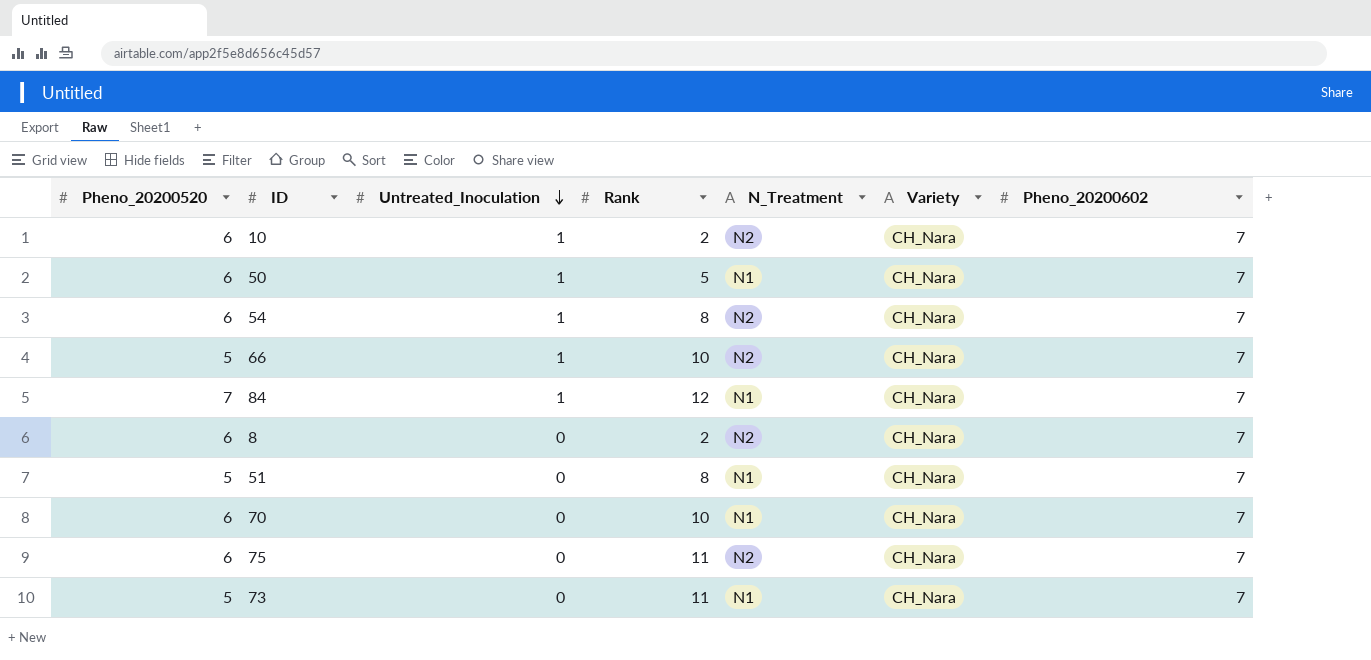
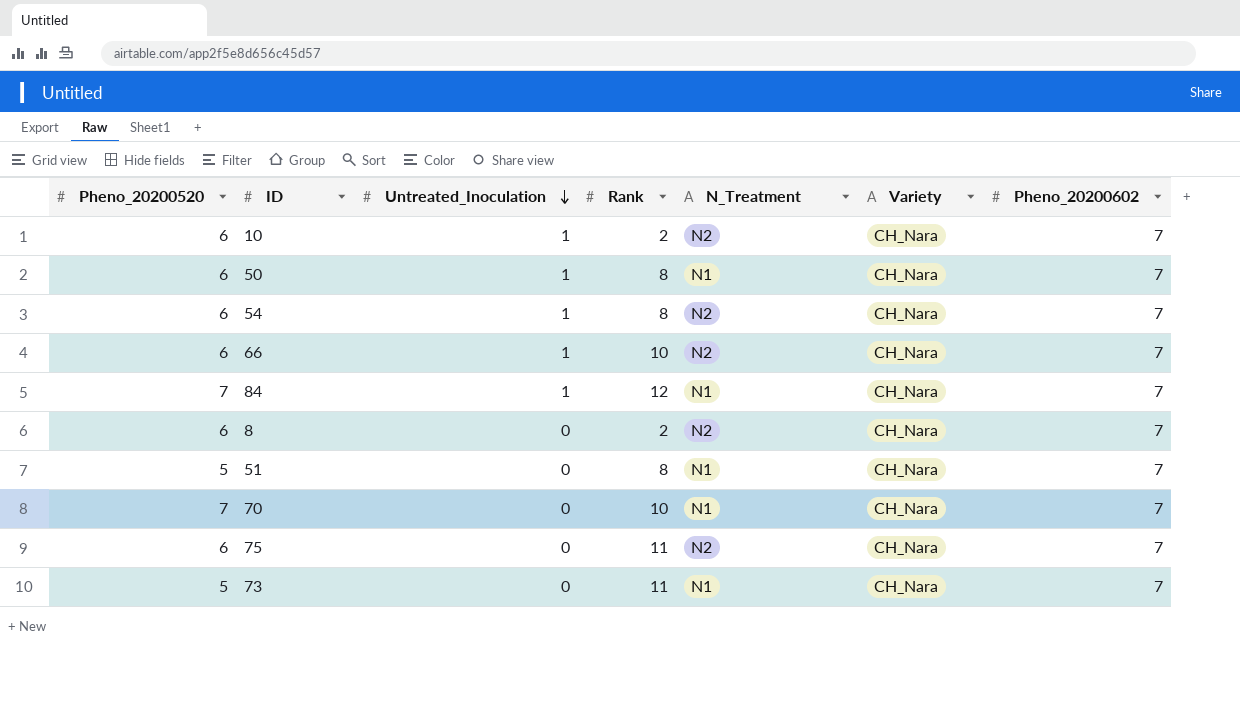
50 | Rank: 5 -> 8
66 | Pheno_20200520: 5 -> 6
70 | Pheno_20200520: 6 -> 7

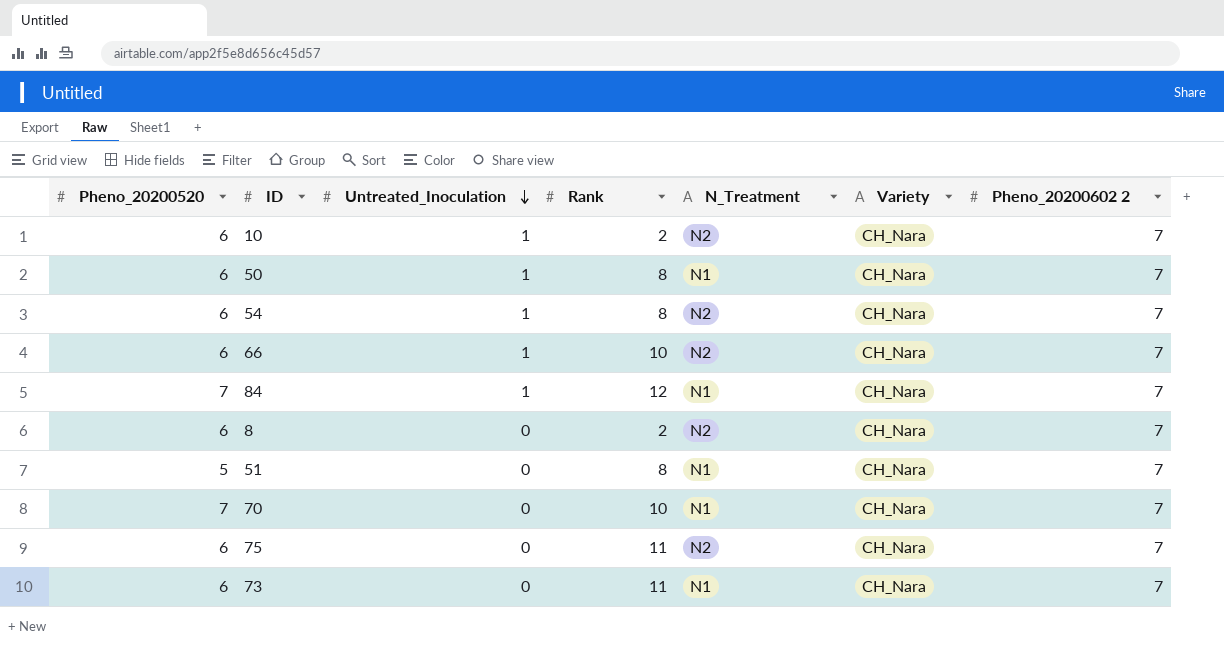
column name: Pheno_20200602 -> Pheno_20200602 2
73 | Pheno_20200520: 5 -> 6

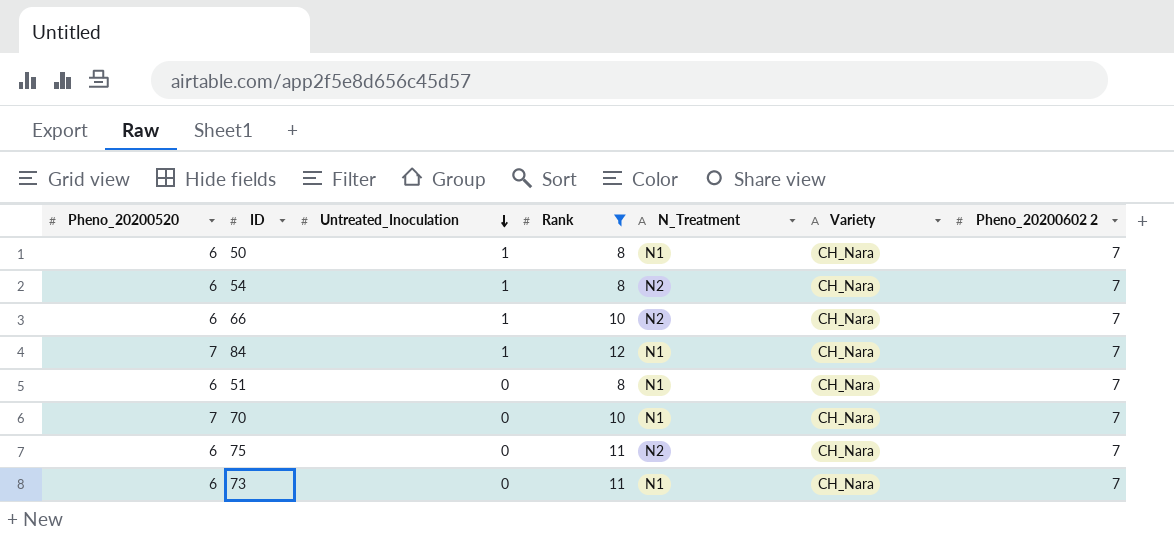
filter: none -> Rank != 2
51 | Pheno_20200520: 5 -> 6

